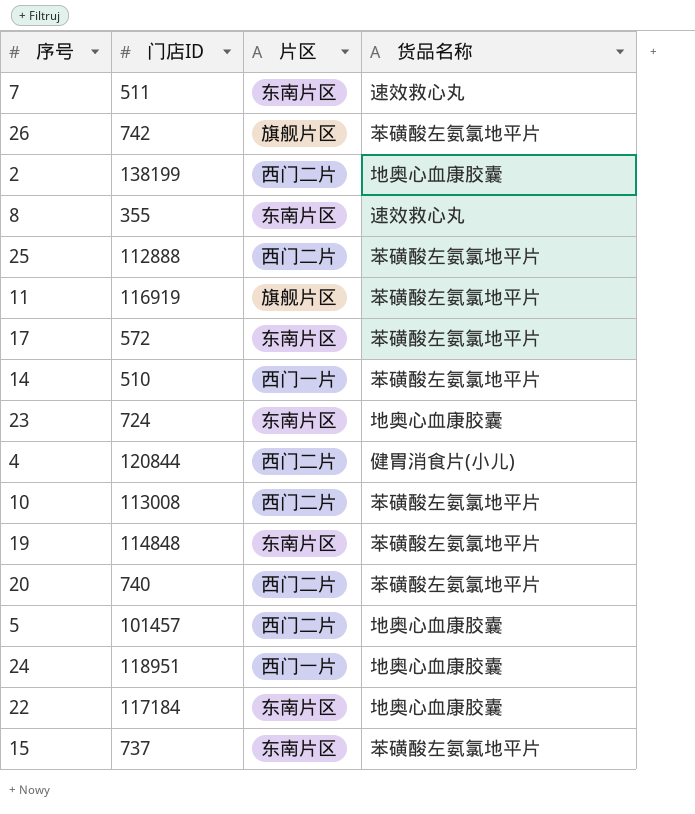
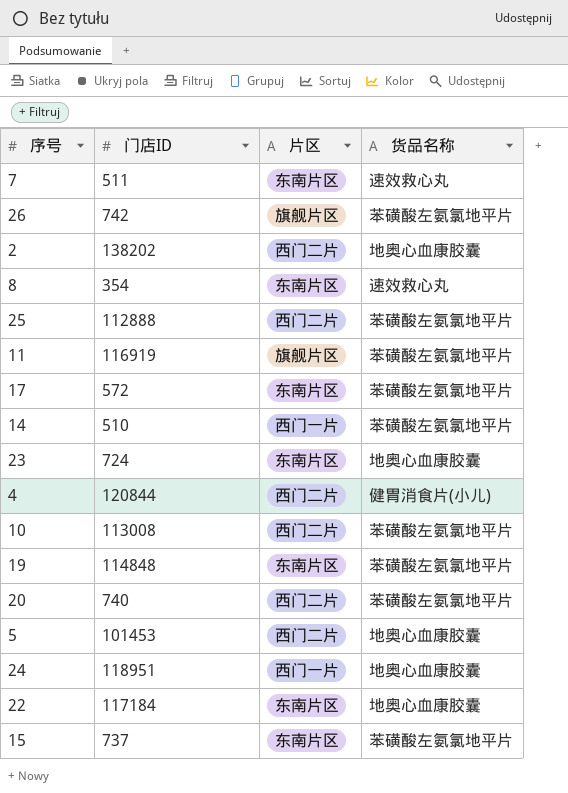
2 | 门店ID: 138199 -> 138202
8 | 门店ID: 355 -> 354
5 | 门店ID: 101457 -> 101453

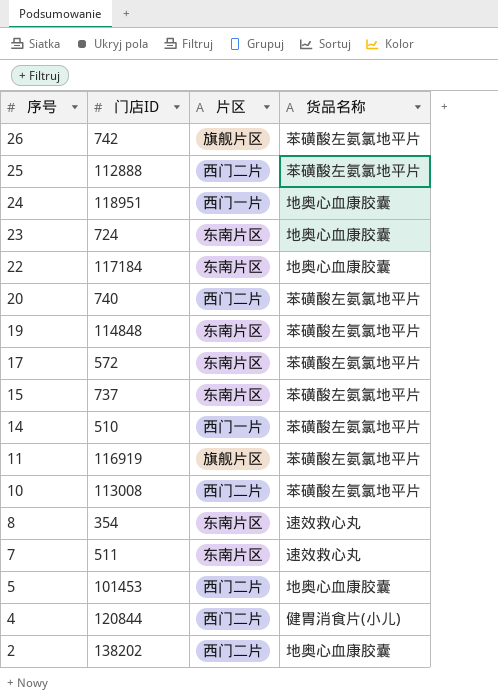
row order: none -> 序号 descending

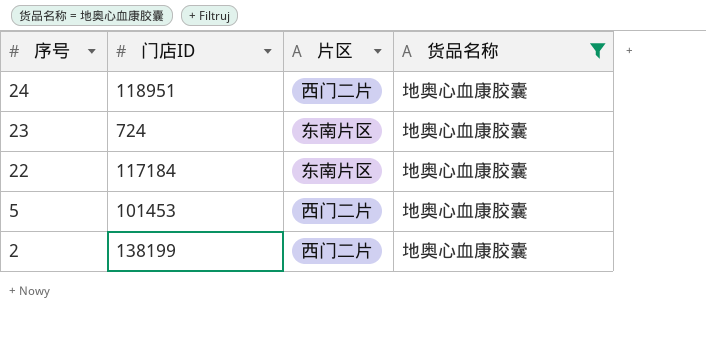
filter: none -> 货品名称 = 地奥心血康胶囊
24 | 片区: 西门一片 -> 西门二片
2 | 门店ID: 138202 -> 138199

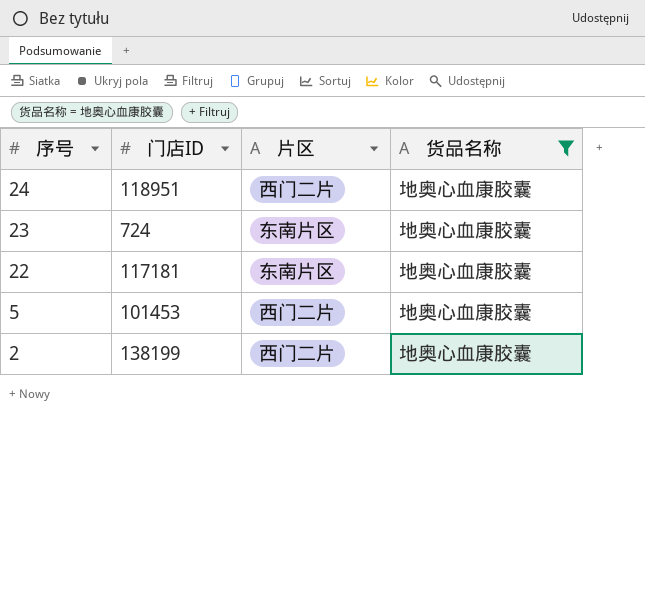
22 | 门店ID: 117184 -> 117181

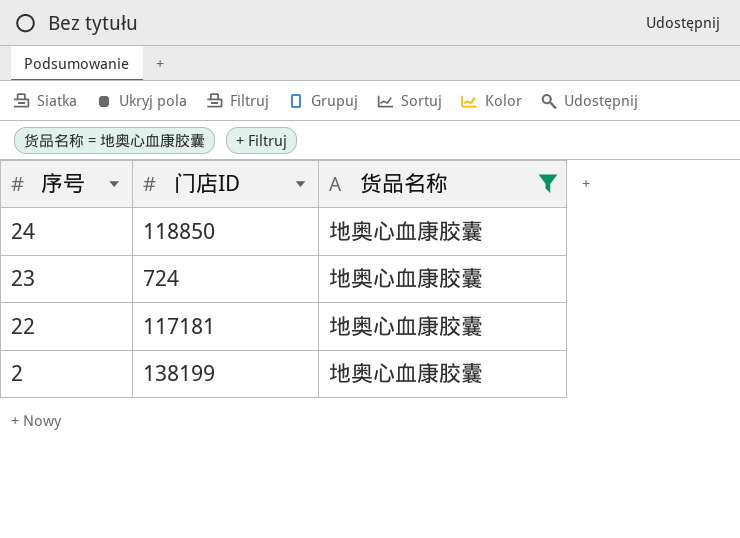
column 片区 | position: 3 -> none
row 5: 101453 | 西门二片 | 地奥心血康胶囊 -> none
24 | 门店ID: 118951 -> 118850

